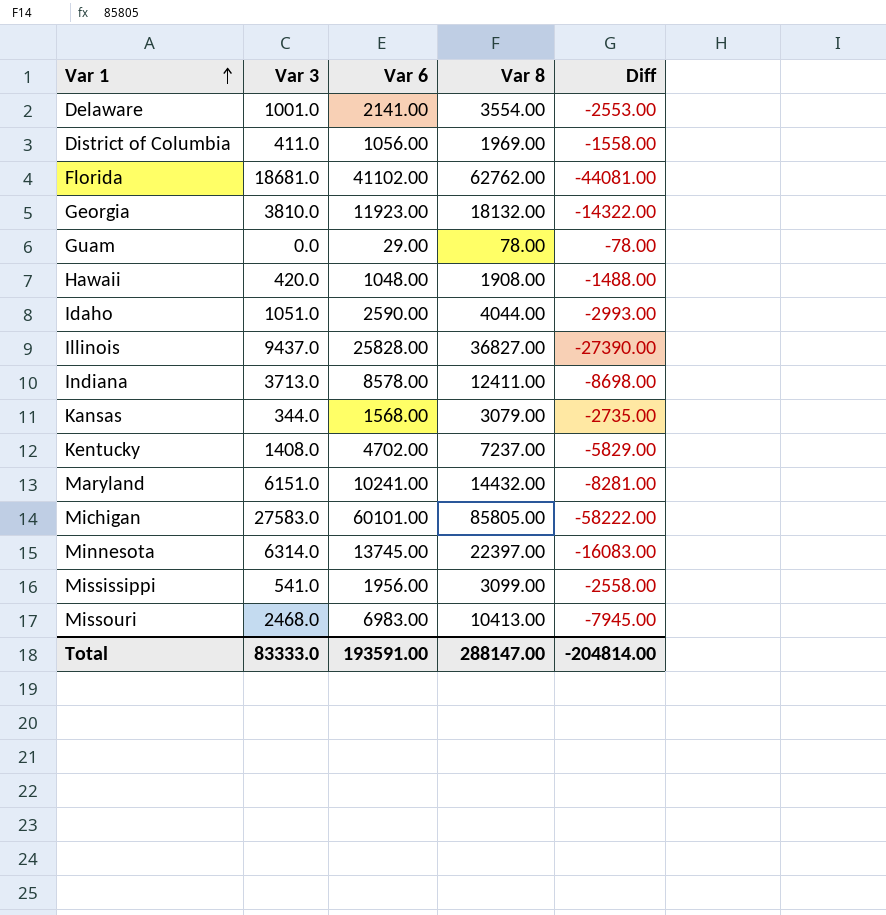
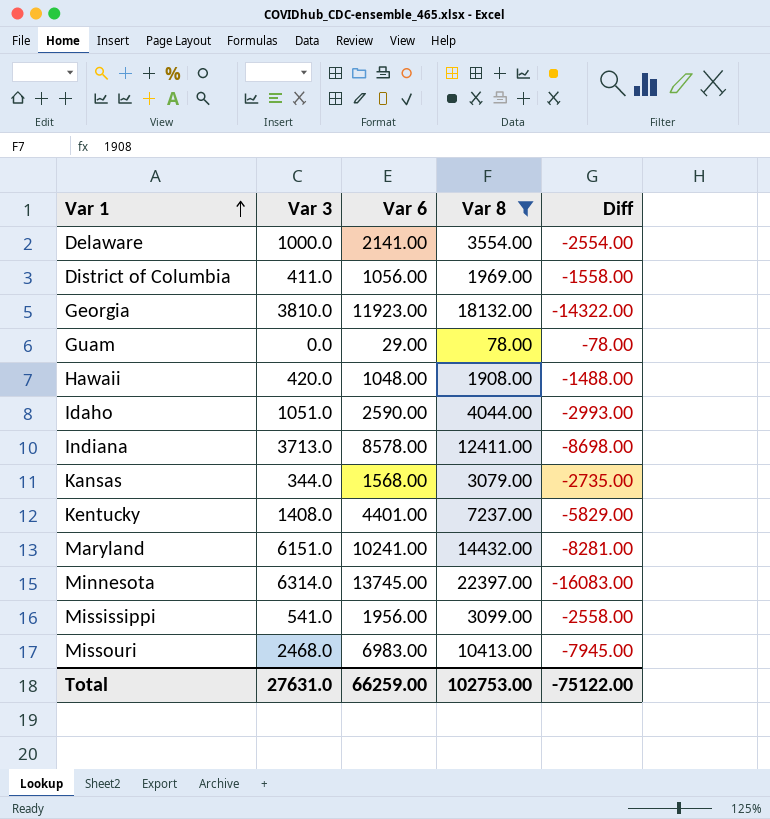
filter: none -> Var 8 <= 22397.00
Delaware | Var 3: 1001.0 -> 1000.0
Delaware | Diff: -2553.00 -> -2554.00
Kentucky | Var 6: 4702.00 -> 4401.00
Total | Var 3: 83333.0 -> 27631.0
Total | Var 6: 193591.00 -> 66259.00
Total | Var 8: 288147.00 -> 102753.00
Total | Diff: -204814.00 -> -75122.00

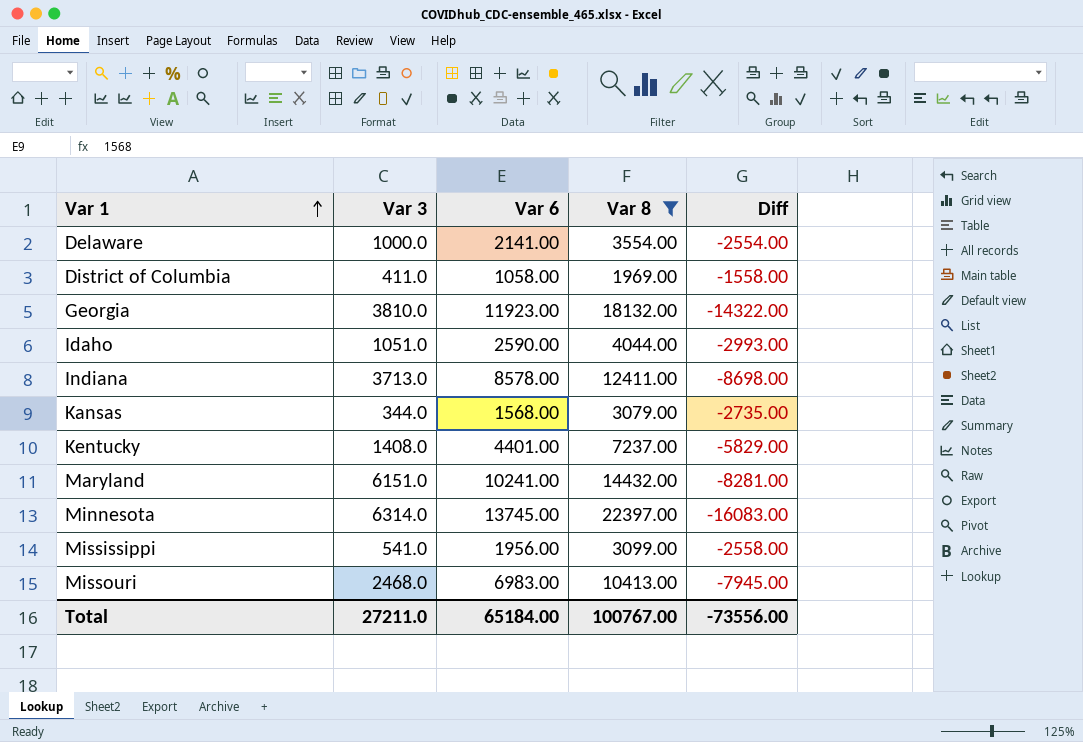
row Guam: 0.0 | 29.00 | 78.00 | -78.00 -> none
row Hawaii: 420.0 | 1048.00 | 1908.00 | -1488.00 -> none
District of Columbia | Var 6: 1056.00 -> 1058.00
Total | Var 3: 27631.0 -> 27211.0
Total | Var 6: 66259.00 -> 65184.00
Total | Var 8: 102753.00 -> 100767.00
Total | Diff: -75122.00 -> -73556.00

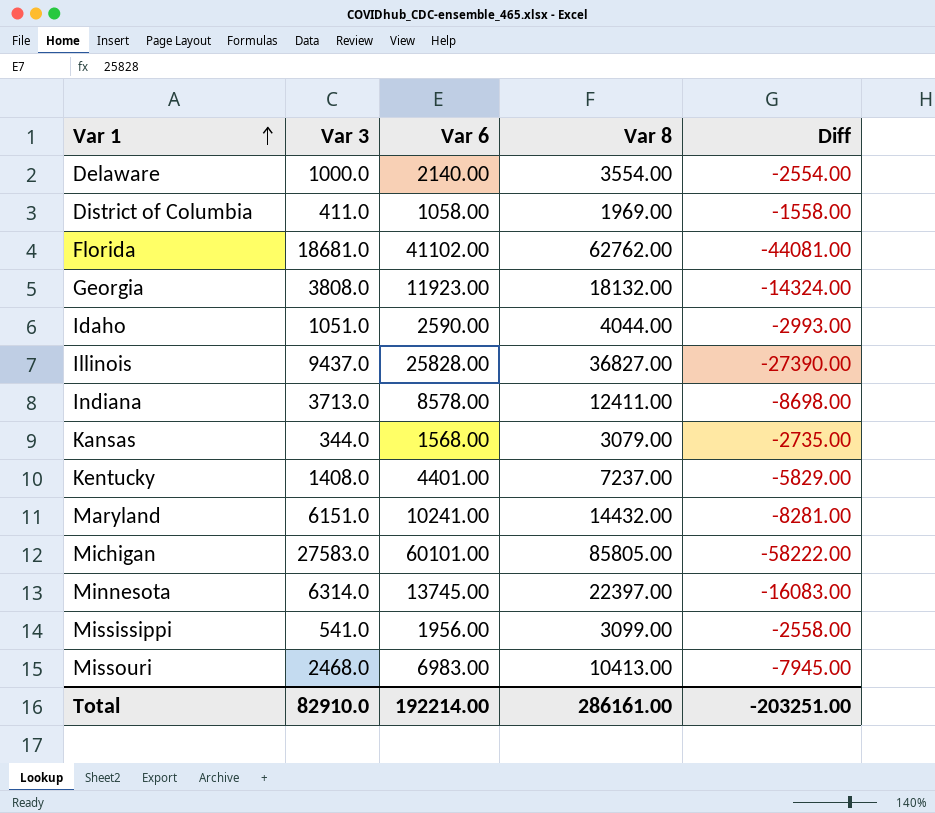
filter: Var 8 <= 22397.00 -> none
Delaware | Var 6: 2141.00 -> 2140.00
Georgia | Var 3: 3810.0 -> 3808.0
Georgia | Diff: -14322.00 -> -14324.00
Total | Var 3: 27211.0 -> 82910.0
Total | Var 6: 65184.00 -> 192214.00
Total | Var 8: 100767.00 -> 286161.00
Total | Diff: -73556.00 -> -203251.00

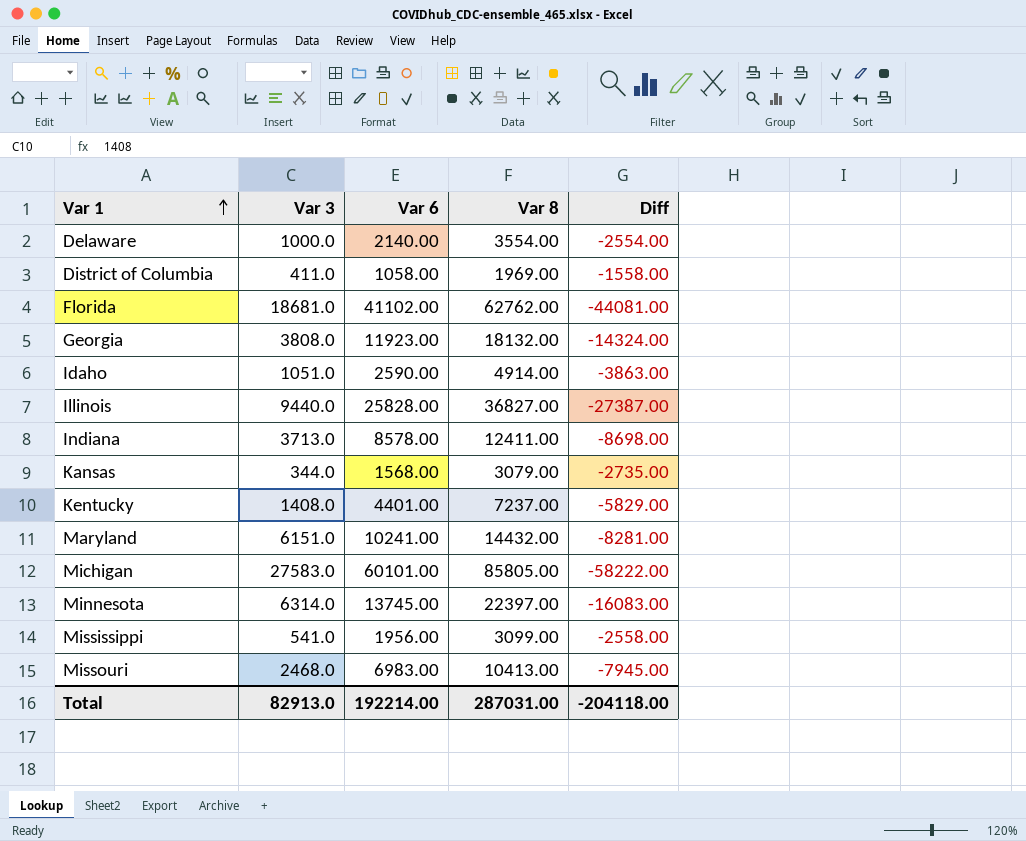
Idaho | Var 8: 4044.00 -> 4914.00
Idaho | Diff: -2993.00 -> -3863.00
Illinois | Var 3: 9437.0 -> 9440.0
Illinois | Diff: -27390.00 -> -27387.00
Total | Var 3: 82910.0 -> 82913.0
Total | Var 8: 286161.00 -> 287031.00
Total | Diff: -203251.00 -> -204118.00

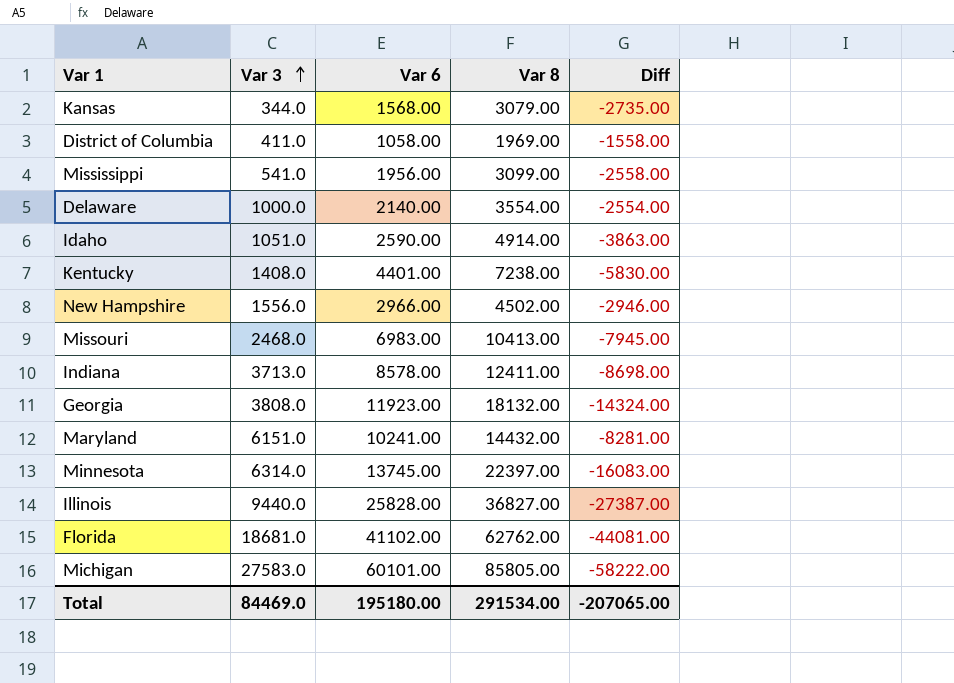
row order: Var 1 ascending -> Var 3 ascending
Kentucky | Var 8: 7237.00 -> 7238.00
Kentucky | Diff: -5829.00 -> -5830.00
row New Hampshire: none -> 1556.0 | 2966.00 | 4502.00 | -2946.00
Total | Var 3: 82913.0 -> 84469.0
Total | Var 6: 192214.00 -> 195180.00
Total | Var 8: 287031.00 -> 291534.00
Total | Diff: -204118.00 -> -207065.00

